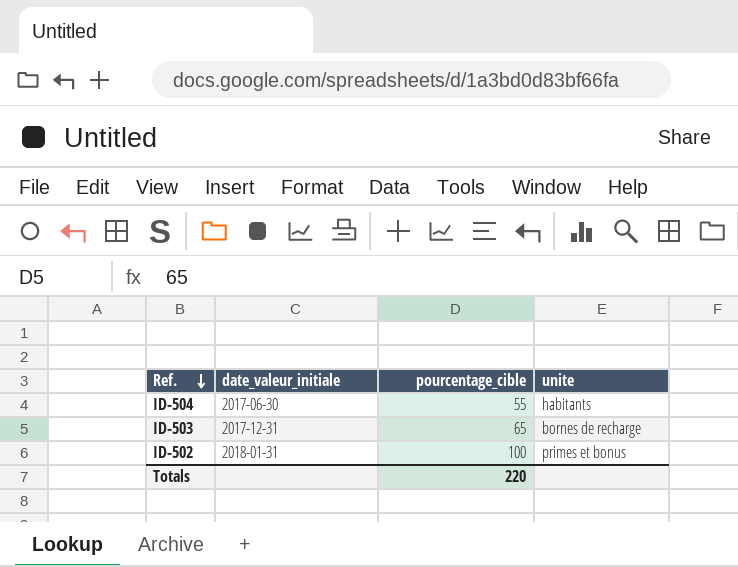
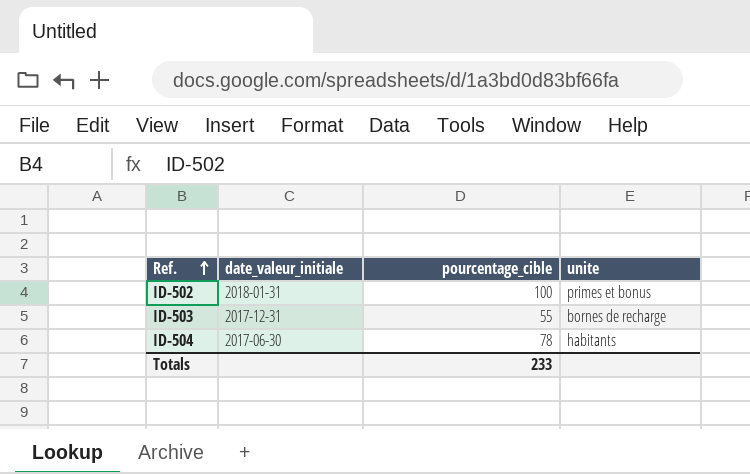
row order: Ref. descending -> Ref. ascending
ID-503 | pourcentage_cible: 65 -> 55
ID-504 | pourcentage_cible: 55 -> 78
Totals | pourcentage_cible: 220 -> 233

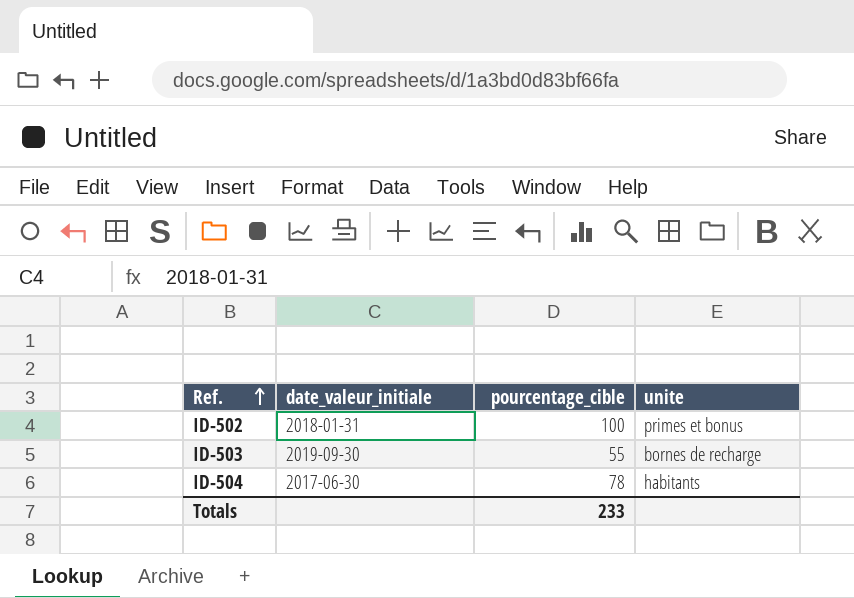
ID-503 | date_valeur_initiale: 2017-12-31 -> 2019-09-30

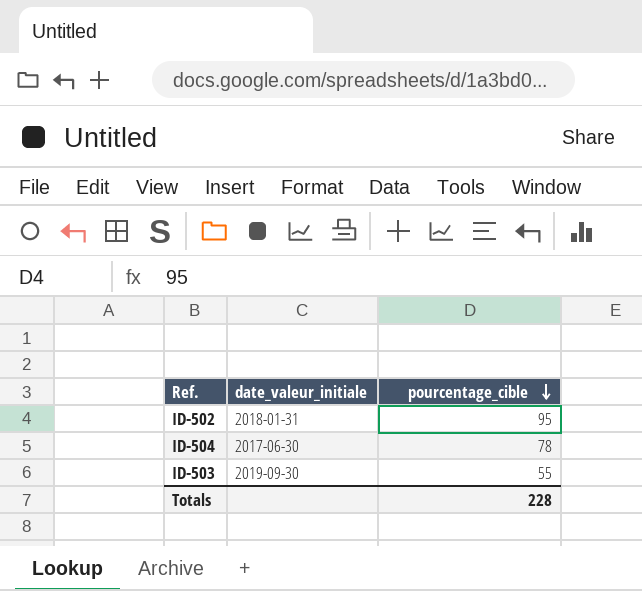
row order: Ref. ascending -> pourcentage_cible descending
column unite | position: 4 -> none
ID-502 | pourcentage_cible: 100 -> 95
Totals | pourcentage_cible: 233 -> 228

